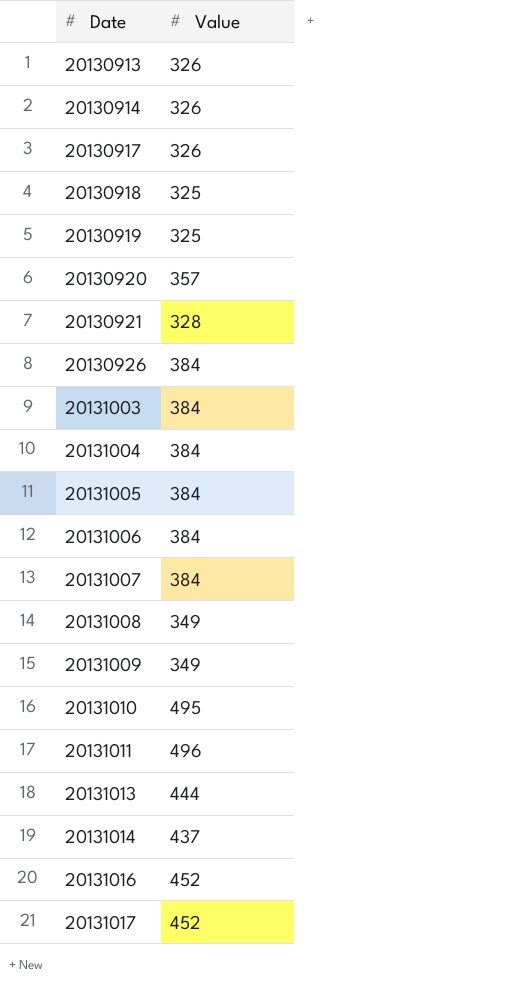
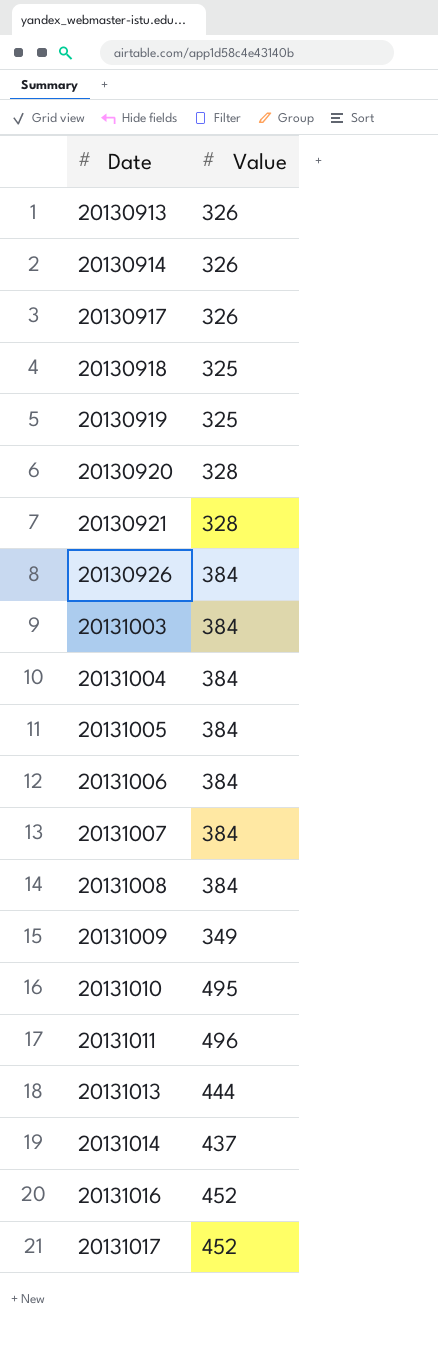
20130920 | Value: 357 -> 328
20131008 | Value: 349 -> 384

